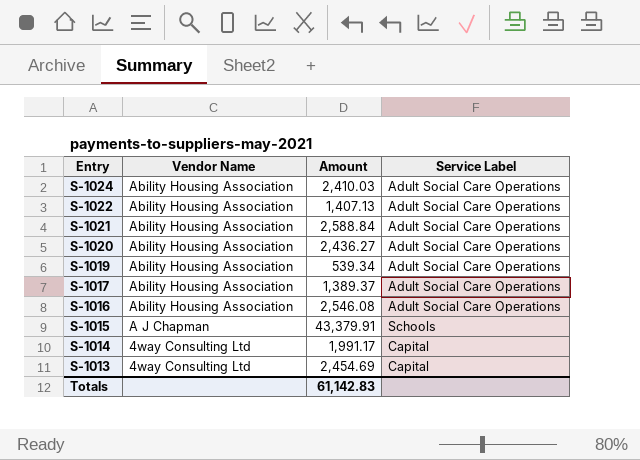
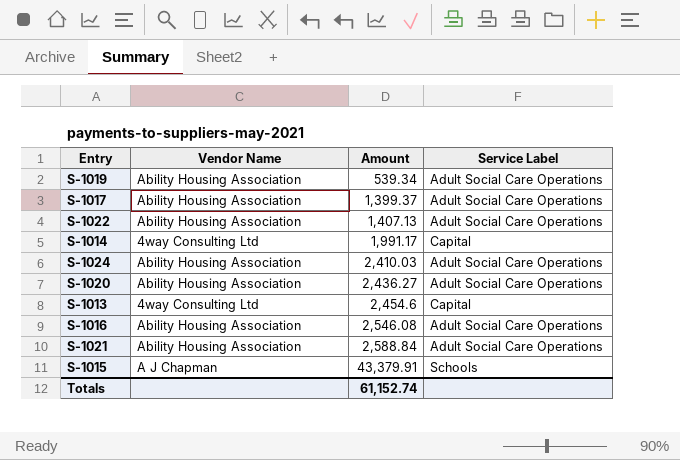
row order: Entry descending -> Amount ascending
S-1017 | Amount: 1,389.37 -> 1,399.37
S-1013 | Amount: 2,454.69 -> 2,454.6
Totals | Amount: 61,142.83 -> 61,152.74

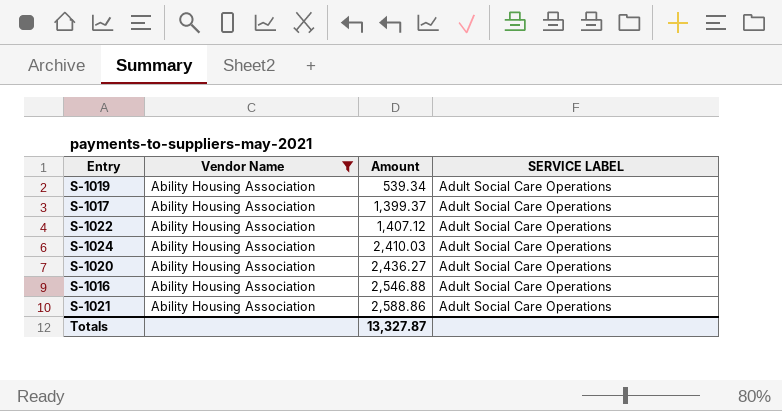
filter: none -> Vendor Name = Ability Housing Association
column name: Service Label -> SERVICE LABEL
S-1022 | Amount: 1,407.13 -> 1,407.12
S-1016 | Amount: 2,546.08 -> 2,546.88
S-1021 | Amount: 2,588.84 -> 2,588.86
Totals | Amount: 61,152.74 -> 13,327.87

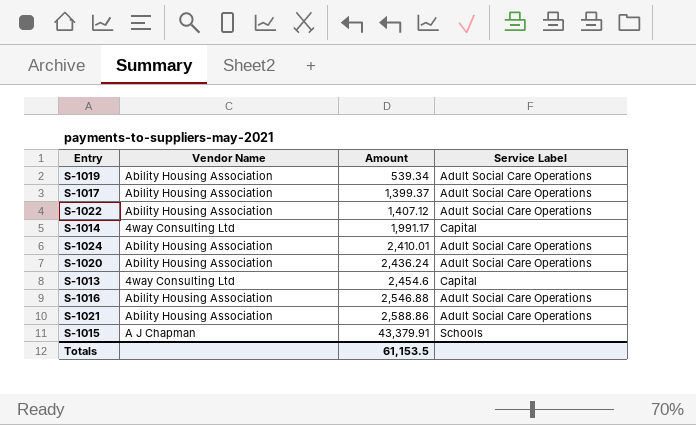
filter: Vendor Name = Ability Housing Association -> none
column name: SERVICE LABEL -> Service Label
S-1024 | Amount: 2,410.03 -> 2,410.01
S-1020 | Amount: 2,436.27 -> 2,436.24
Totals | Amount: 13,327.87 -> 61,153.5

